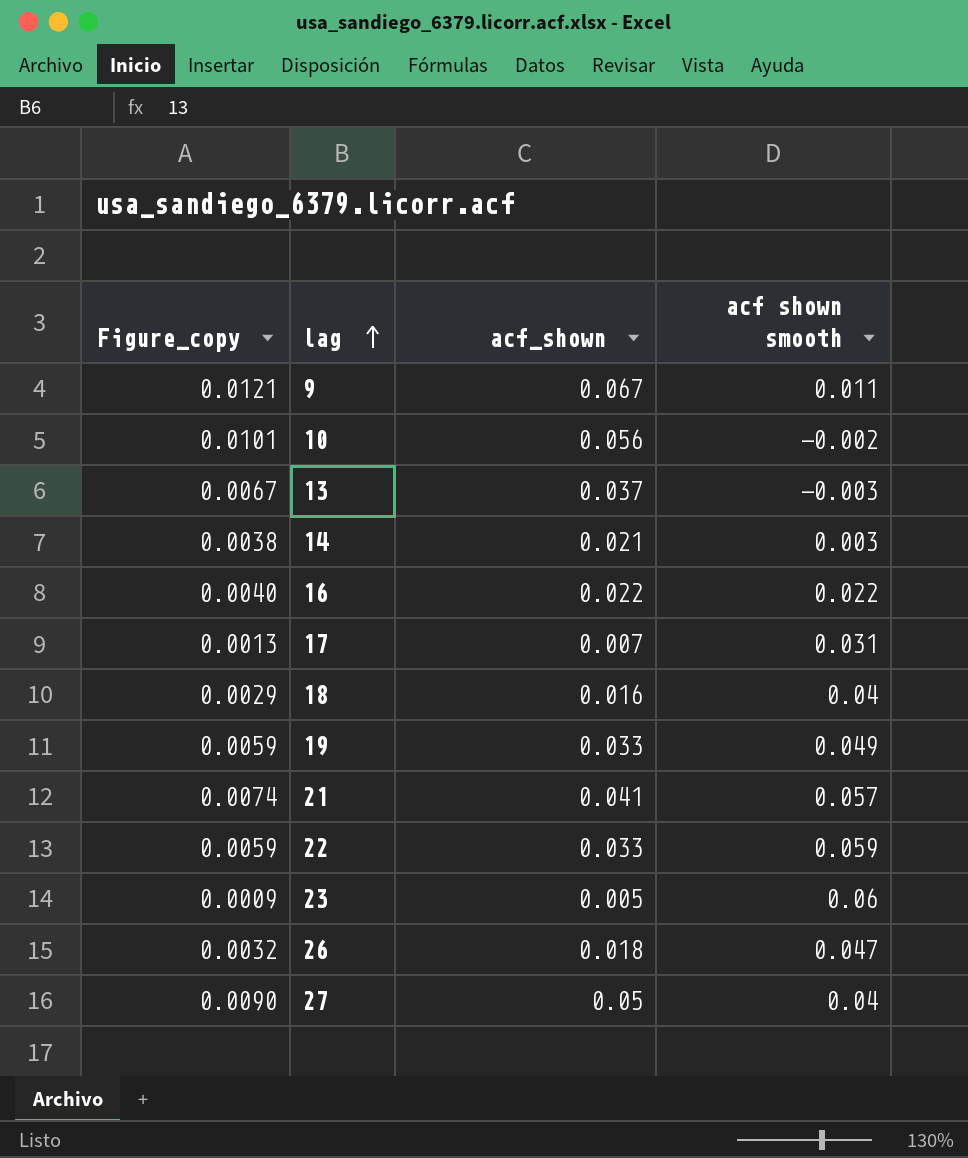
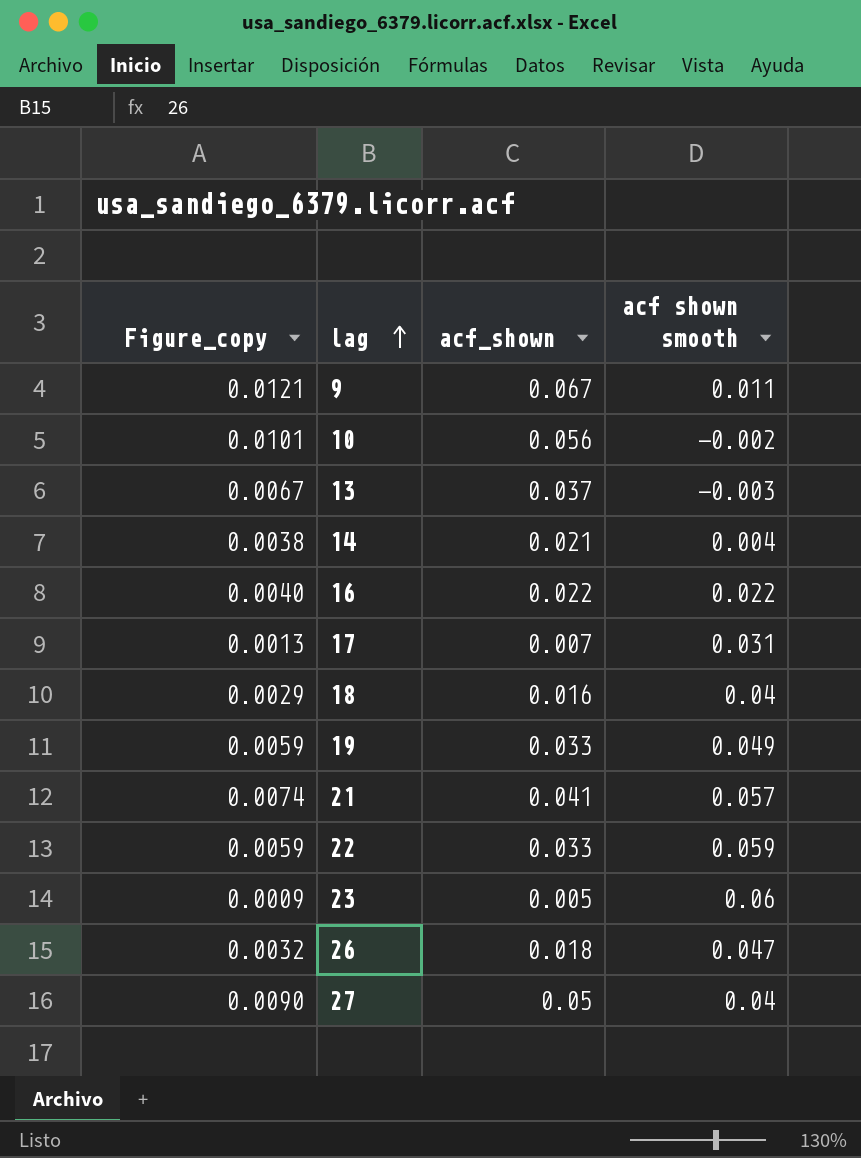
14 | acf shown smooth: 0.003 -> 0.004

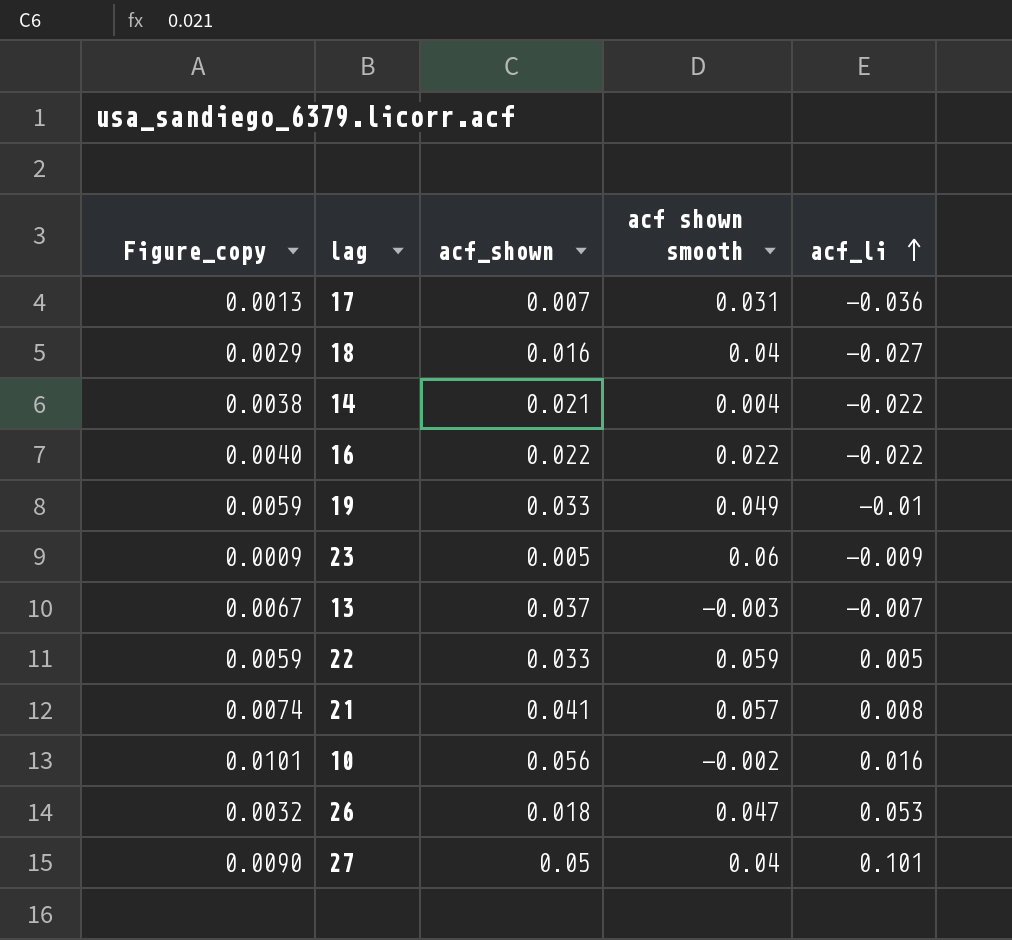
row order: lag ascending -> acf_li ascending
column acf_li | position: none -> 5
row 9: 0.0121 | 0.067 | 0.011 -> none

